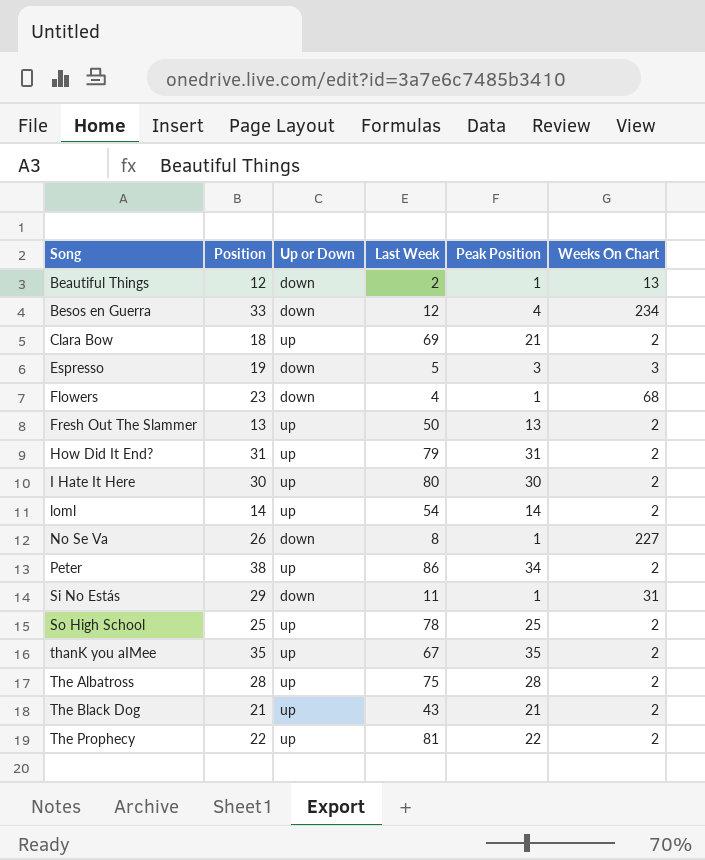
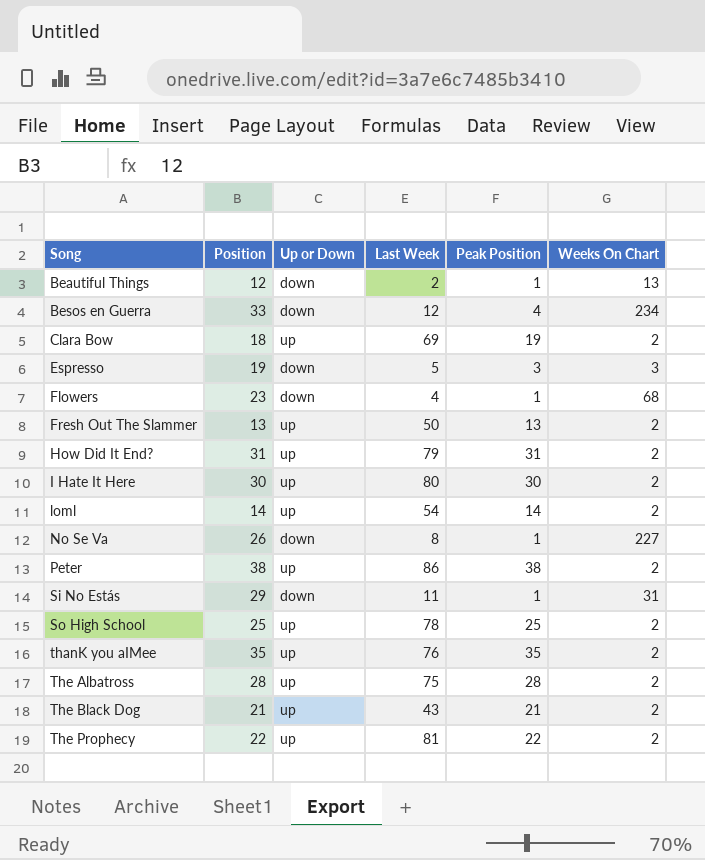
Clara Bow | Peak Position: 21 -> 19
Peter | Peak Position: 34 -> 38
thanK you aIMee | Last Week: 67 -> 76

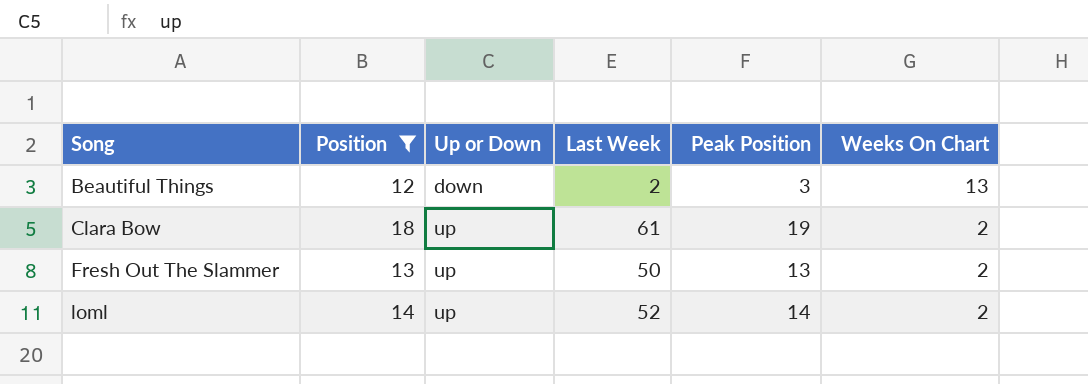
filter: none -> Position <= 18
Beautiful Things | Peak Position: 1 -> 3
Clara Bow | Last Week: 69 -> 61
loml | Last Week: 54 -> 52

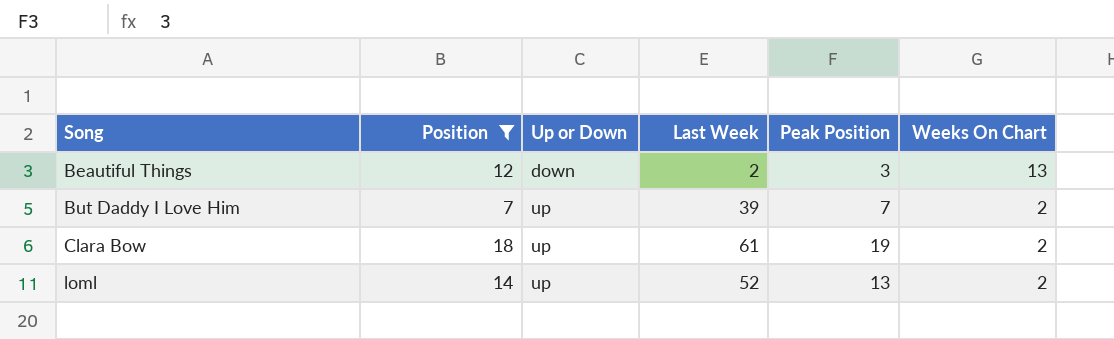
row Fresh Out The Slammer: 13 | up | 50 | 13 | 2 -> none
row But Daddy I Love Him: none -> 7 | up | 39 | 7 | 2
loml | Peak Position: 14 -> 13

